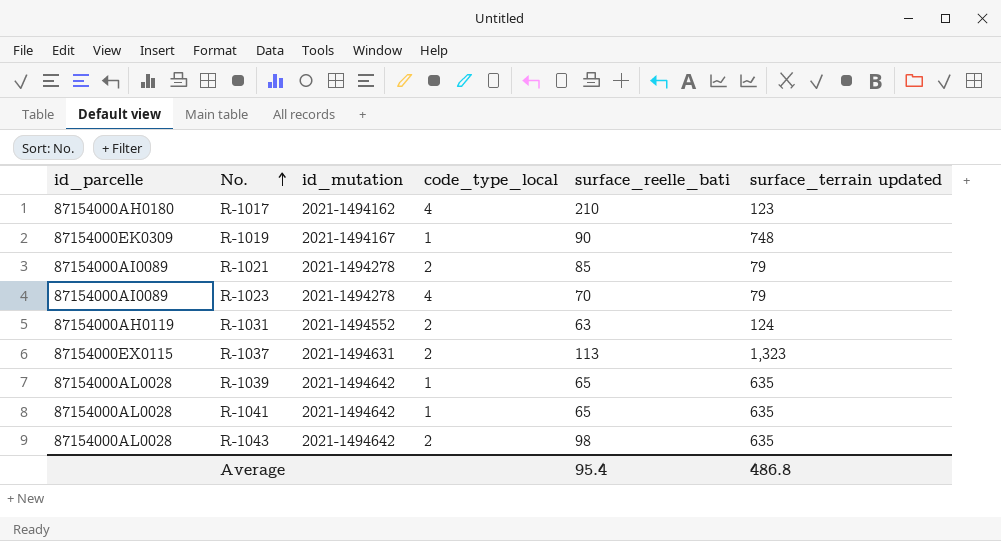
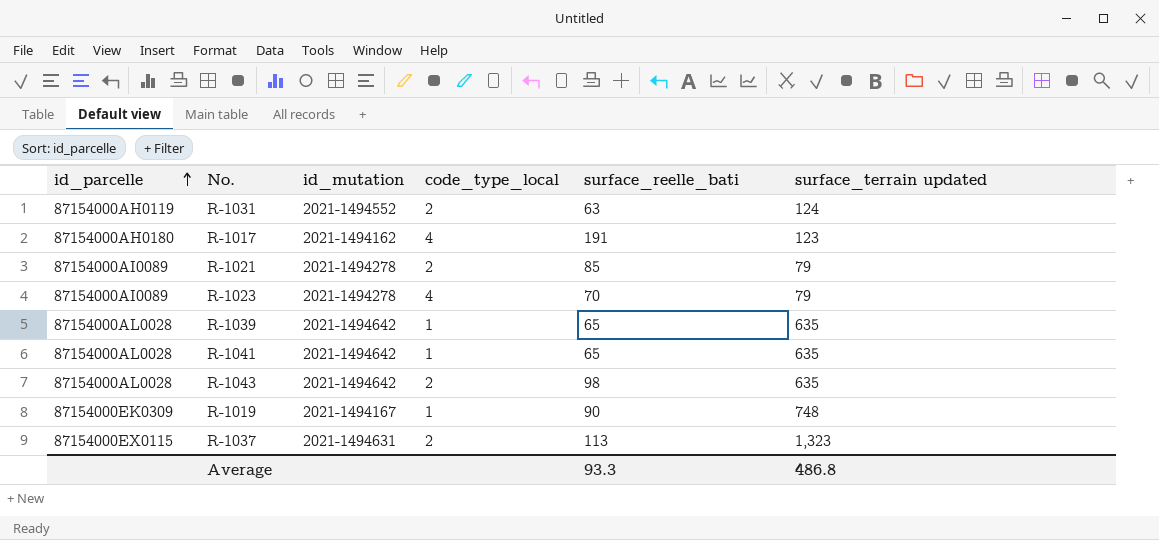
row order: No. ascending -> id_parcelle ascending
R-1017 | surface_reelle_bati: 210 -> 191
Average | surface_reelle_bati: 95.4 -> 93.3

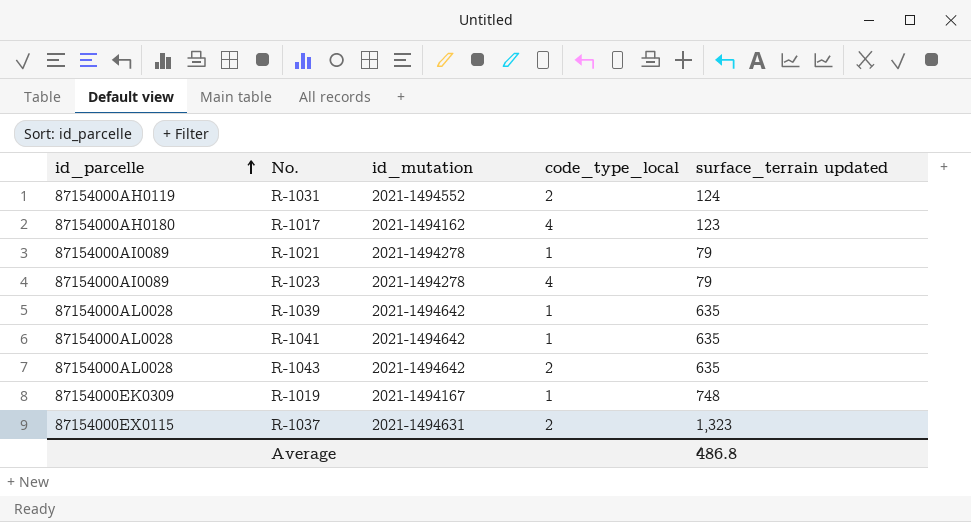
column surface_reelle_bati | position: 5 -> none
R-1021 | code_type_local: 2 -> 1

